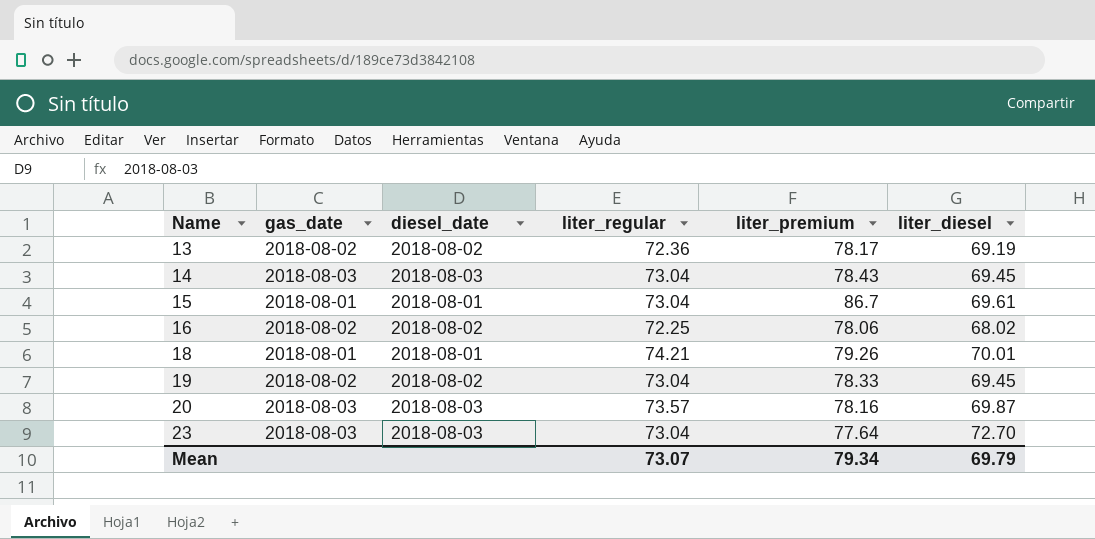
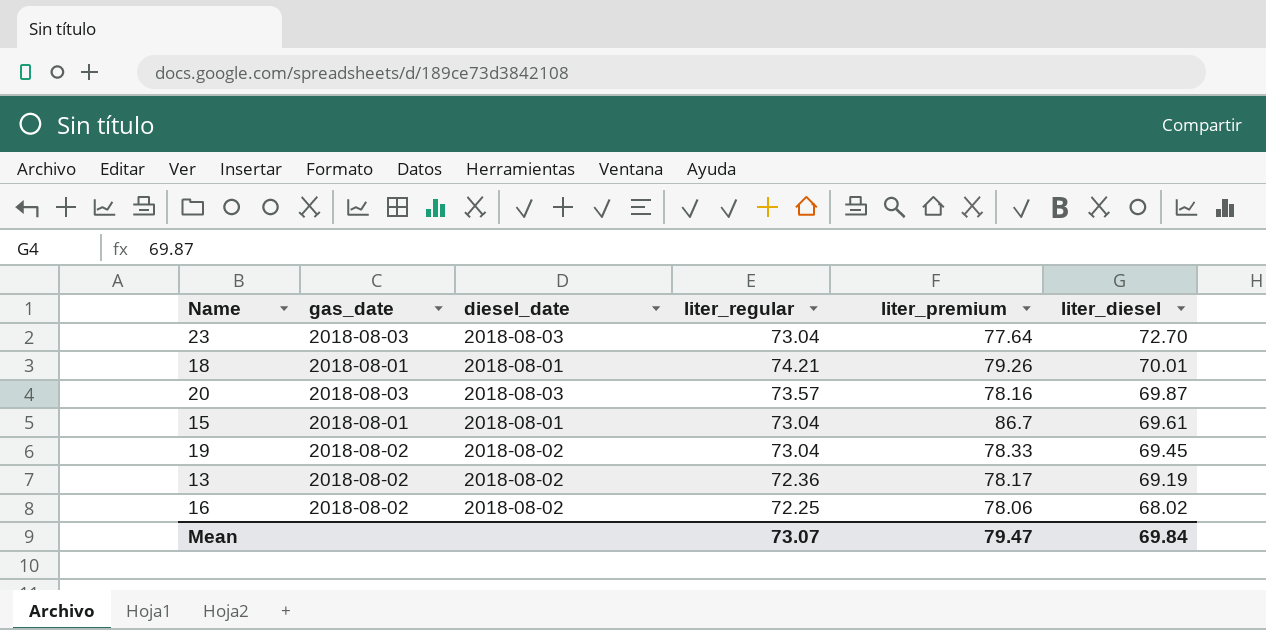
row order: Name ascending -> liter_diesel descending
row 14: 2018-08-03 | 2018-08-03 | 73.04 | 78.43 | 69.45 -> none
Mean | liter_premium: 79.34 -> 79.47
Mean | liter_diesel: 69.79 -> 69.84

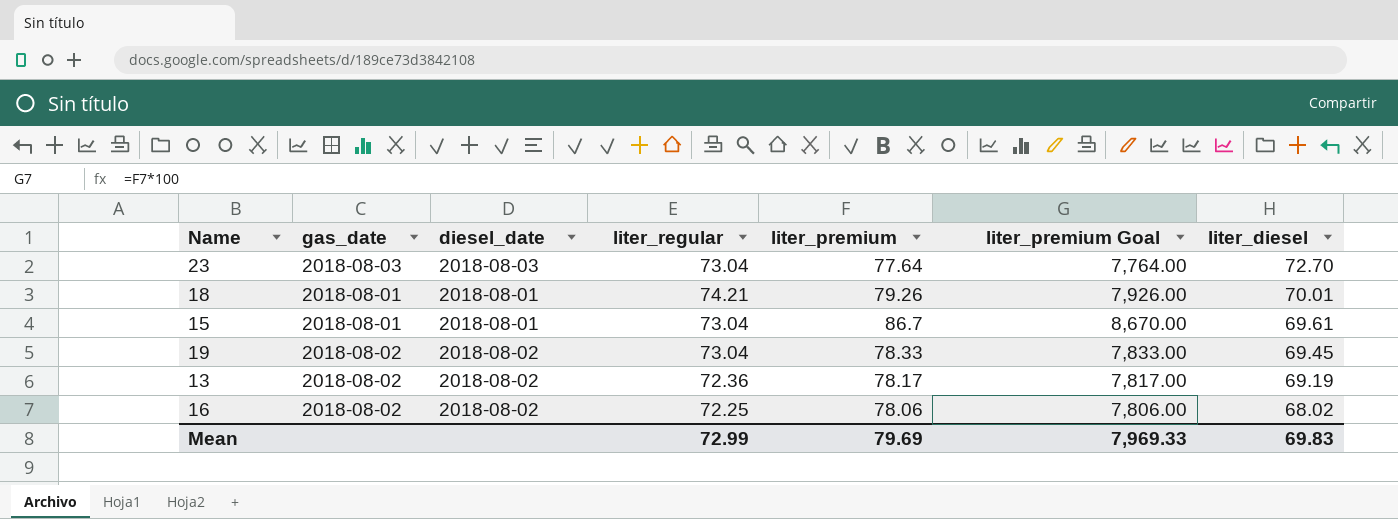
column liter_premium Goal | formula: none -> [liter_premium] * 100
row 20: 2018-08-03 | 2018-08-03 | 73.57 | 78.16 | 69.87 -> none
Mean | liter_regular: 73.07 -> 72.99
Mean | liter_premium: 79.47 -> 79.69
Mean | liter_diesel: 69.84 -> 69.83

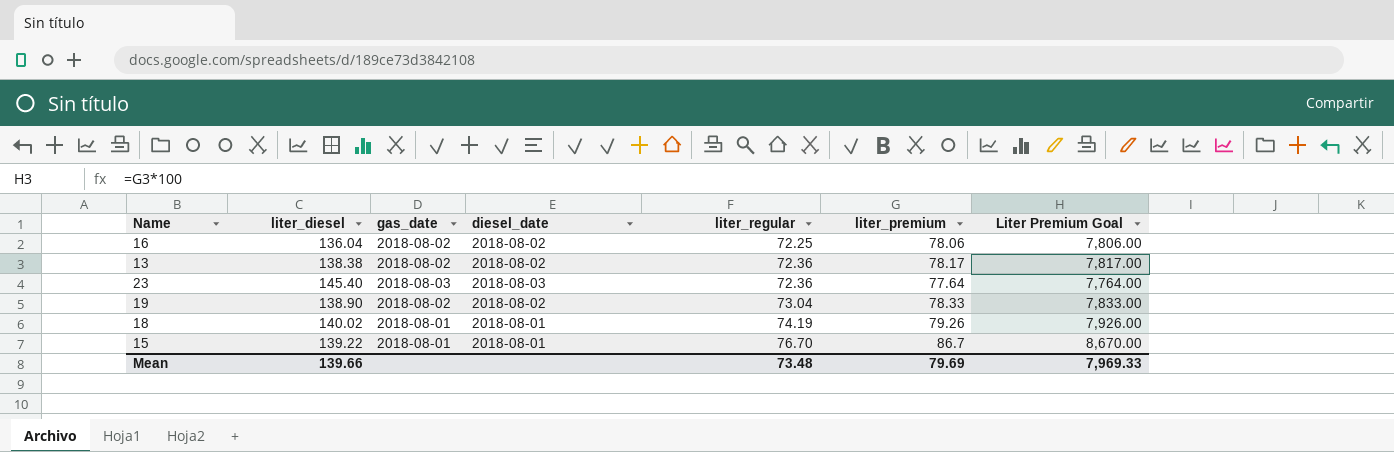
row order: liter_diesel descending -> liter_regular ascending
column liter_diesel | position: 7 -> 2
column name: liter_premium Goal -> Liter Premium Goal
16 | liter_diesel: 68.02 -> 136.04
13 | liter_diesel: 69.19 -> 138.38
23 | liter_diesel: 72.70 -> 145.40
23 | liter_regular: 73.04 -> 72.36
19 | liter_diesel: 69.45 -> 138.90
18 | liter_diesel: 70.01 -> 140.02
18 | liter_regular: 74.21 -> 74.19
15 | liter_diesel: 69.61 -> 139.22
15 | liter_regular: 73.04 -> 76.70
Mean | liter_diesel: 69.83 -> 139.66
Mean | liter_regular: 72.99 -> 73.48

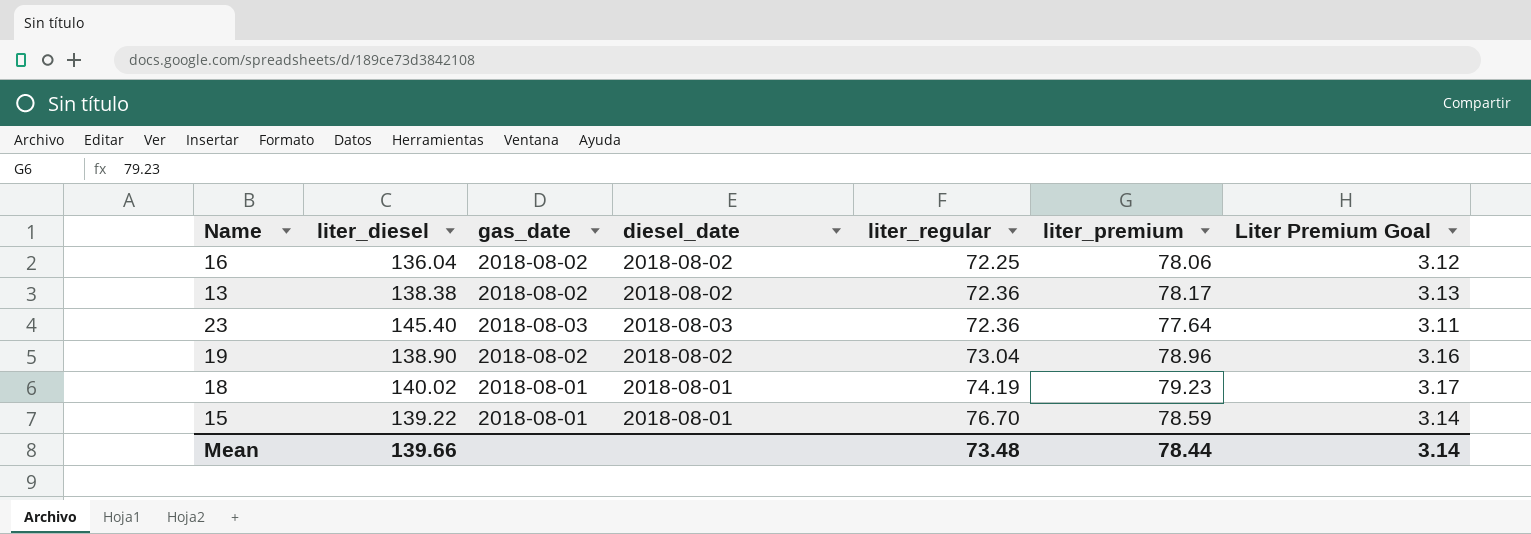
column Liter Premium Goal | formula: [liter_premium] * 100 -> [liter_premium] * 0.04
19 | liter_premium: 78.33 -> 78.96
18 | liter_premium: 79.26 -> 79.23
15 | liter_premium: 86.7 -> 78.59
Mean | liter_premium: 79.69 -> 78.44
Mean | Liter Premium Goal: 7,969.33 -> 3.14

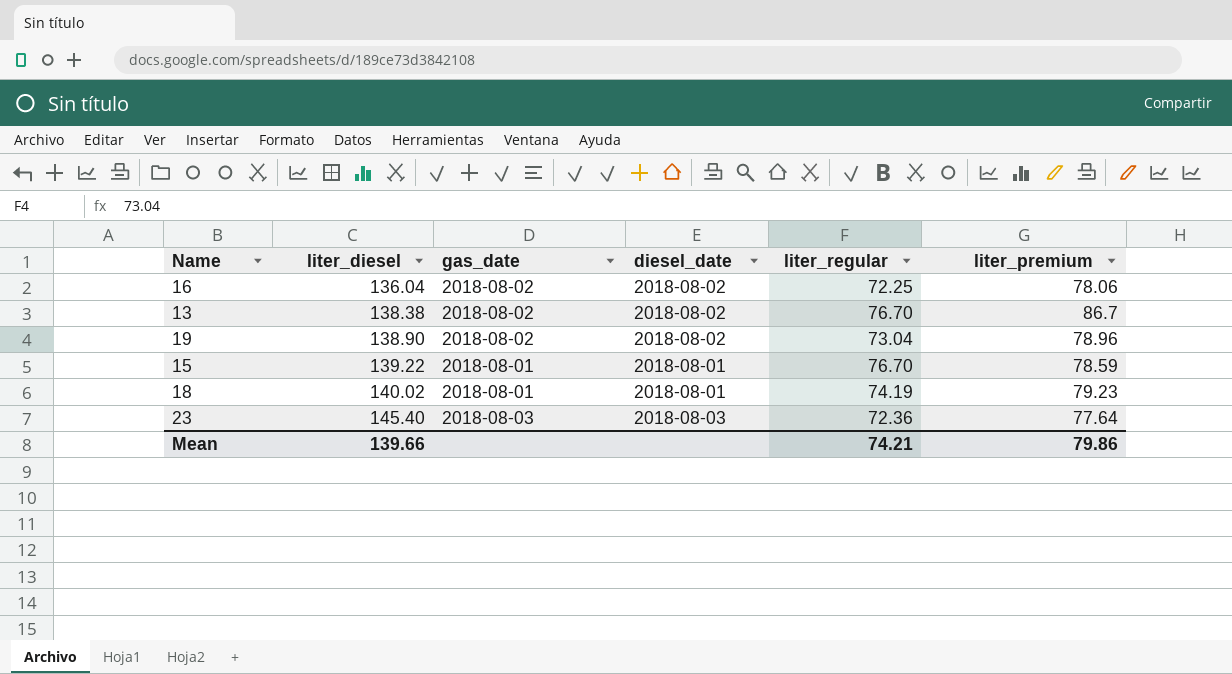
row order: liter_regular ascending -> liter_diesel ascending
column Liter Premium Goal | formula: [liter_premium] * 0.04 -> none
13 | liter_regular: 72.36 -> 76.70
13 | liter_premium: 78.17 -> 86.7
Mean | liter_regular: 73.48 -> 74.21
Mean | liter_premium: 78.44 -> 79.86

